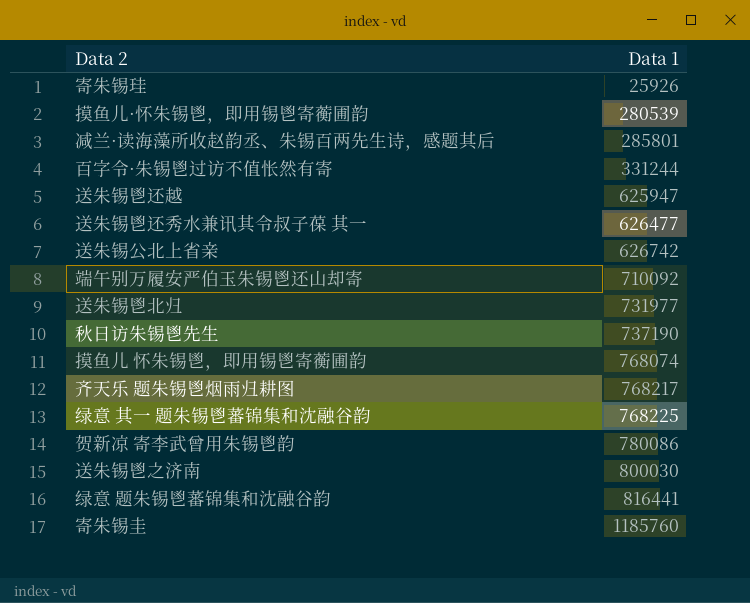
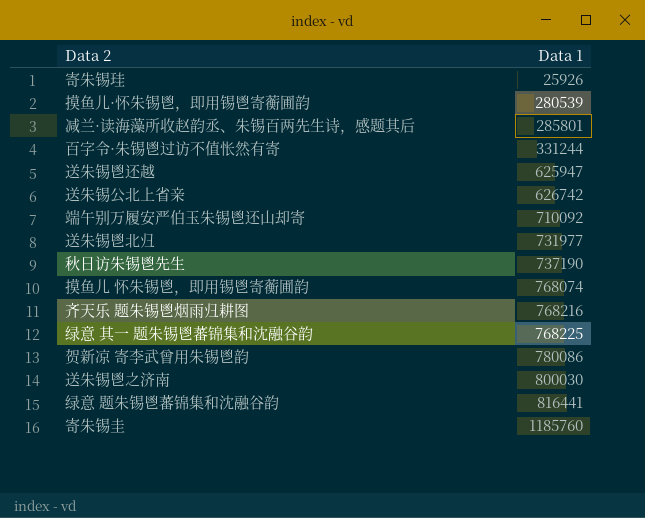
row 送朱锡鬯还秀水兼讯其令叔子葆 其一: 626477 -> none
齐天乐 题朱锡鬯烟雨归耕图 | Data 1: 768217 -> 768216

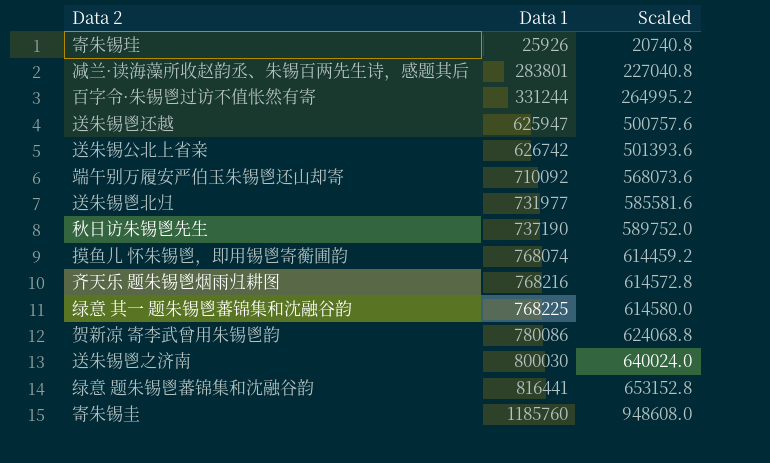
column Scaled | formula: none -> [Data 1] * 0.8
row 摸鱼儿·怀朱锡鬯，即用锡鬯寄蘅圃韵: 280539 -> none
减兰·读海藻所收赵韵丞、朱锡百两先生诗，感题其后 | Data 1: 285801 -> 283801

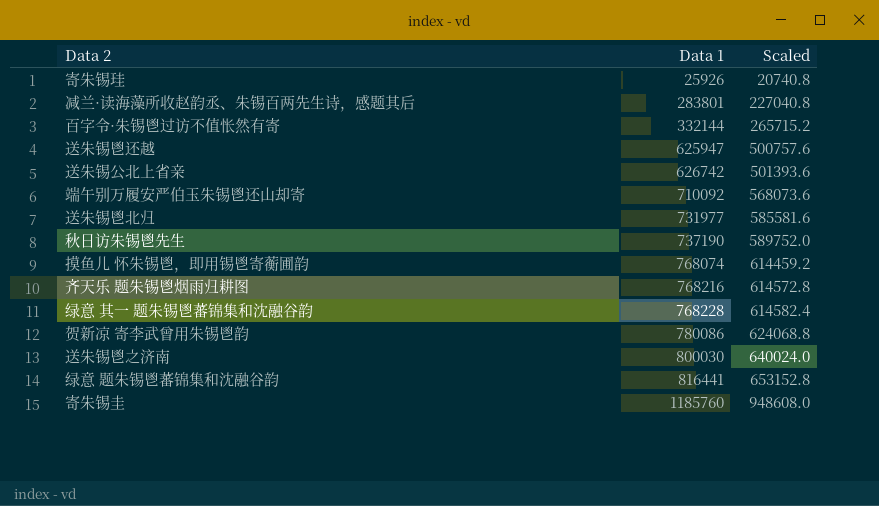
百字令·朱锡鬯过访不值怅然有寄 | Data 1: 331244 -> 332144
百字令·朱锡鬯过访不值怅然有寄 | Scaled: 264995.2 -> 265715.2
绿意 其一 题朱锡鬯蕃锦集和沈融谷韵 | Data 1: 768225 -> 768228
绿意 其一 题朱锡鬯蕃锦集和沈融谷韵 | Scaled: 614580.0 -> 614582.4

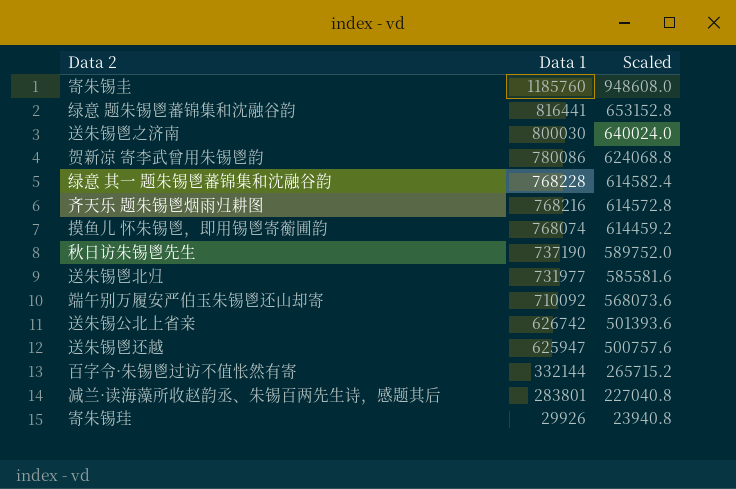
row order: Data 1 ascending -> Data 1 descending
寄朱锡珪 | Data 1: 25926 -> 29926
寄朱锡珪 | Scaled: 20740.8 -> 23940.8

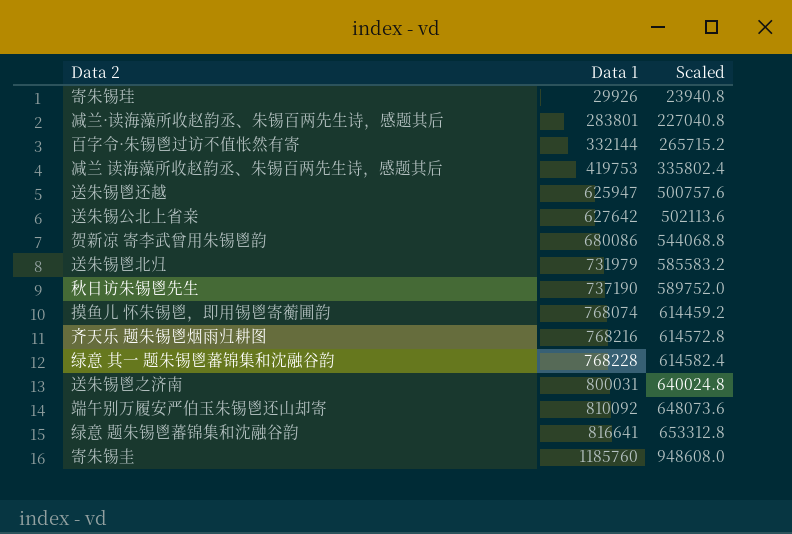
row order: Data 1 descending -> Data 1 ascending
row 减兰 读海藻所收赵韵丞、朱锡百两先生诗，感题其后: none -> 419753 | 335802.4
送朱锡公北上省亲 | Data 1: 626742 -> 627642
送朱锡公北上省亲 | Scaled: 501393.6 -> 502113.6
贺新凉 寄李武曾用朱锡鬯韵 | Data 1: 780086 -> 680086
贺新凉 寄李武曾用朱锡鬯韵 | Scaled: 624068.8 -> 544068.8
送朱锡鬯北归 | Data 1: 731977 -> 731979
送朱锡鬯北归 | Scaled: 585581.6 -> 585583.2
送朱锡鬯之济南 | Data 1: 800030 -> 800031
送朱锡鬯之济南 | Scaled: 640024.0 -> 640024.8
端午别万履安严伯玉朱锡鬯还山却寄 | Data 1: 710092 -> 810092
端午别万履安严伯玉朱锡鬯还山却寄 | Scaled: 568073.6 -> 648073.6
绿意 题朱锡鬯蕃锦集和沈融谷韵 | Data 1: 816441 -> 816641
绿意 题朱锡鬯蕃锦集和沈融谷韵 | Scaled: 653152.8 -> 653312.8

